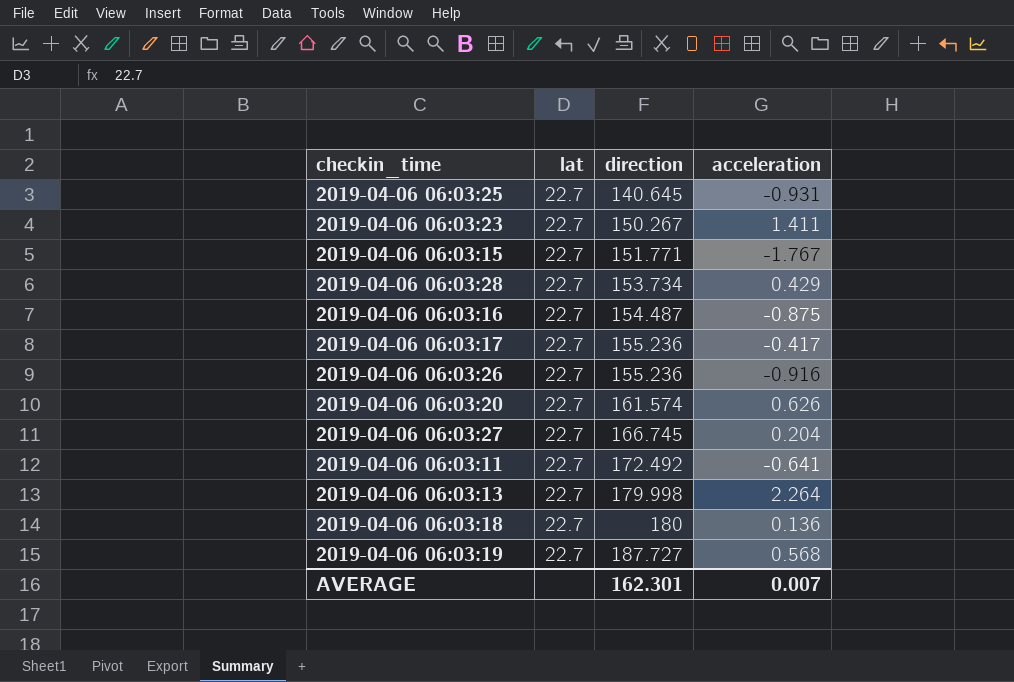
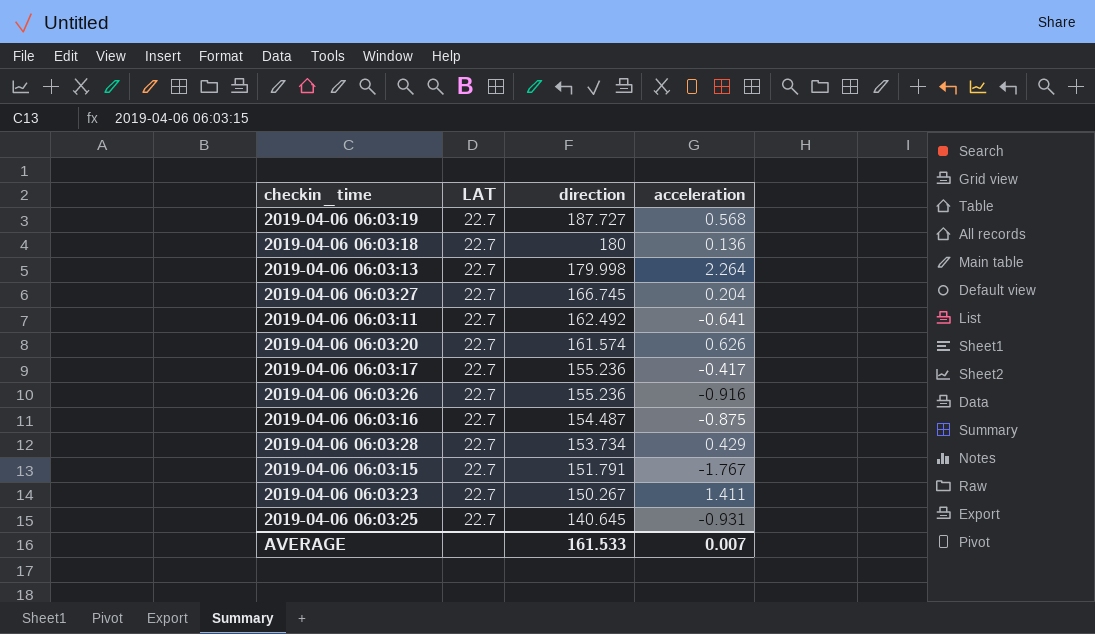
row order: direction ascending -> direction descending
column name: lat -> LAT
2019-04-06 06:03:11 | direction: 172.492 -> 162.492
2019-04-06 06:03:15 | direction: 151.771 -> 151.791
AVERAGE | direction: 162.301 -> 161.533

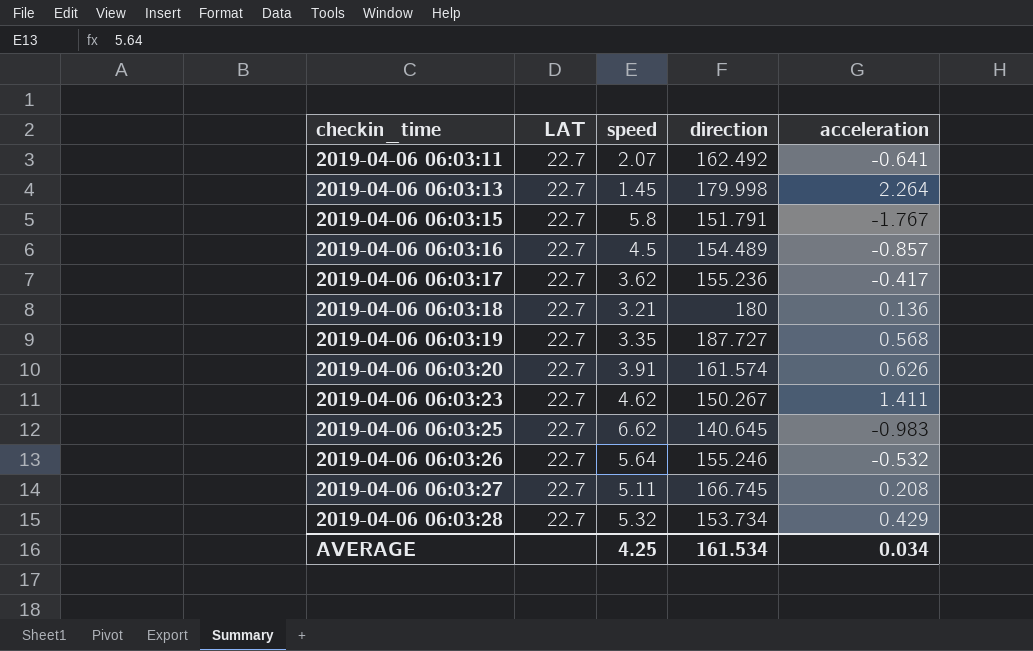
row order: direction descending -> checkin_time ascending
column speed | position: none -> 3
2019-04-06 06:03:16 | direction: 154.487 -> 154.489
2019-04-06 06:03:16 | acceleration: -0.875 -> -0.857
2019-04-06 06:03:25 | acceleration: -0.931 -> -0.983
2019-04-06 06:03:26 | direction: 155.236 -> 155.246
2019-04-06 06:03:26 | acceleration: -0.916 -> -0.532
2019-04-06 06:03:27 | acceleration: 0.204 -> 0.208
AVERAGE | direction: 161.533 -> 161.534
AVERAGE | acceleration: 0.007 -> 0.034

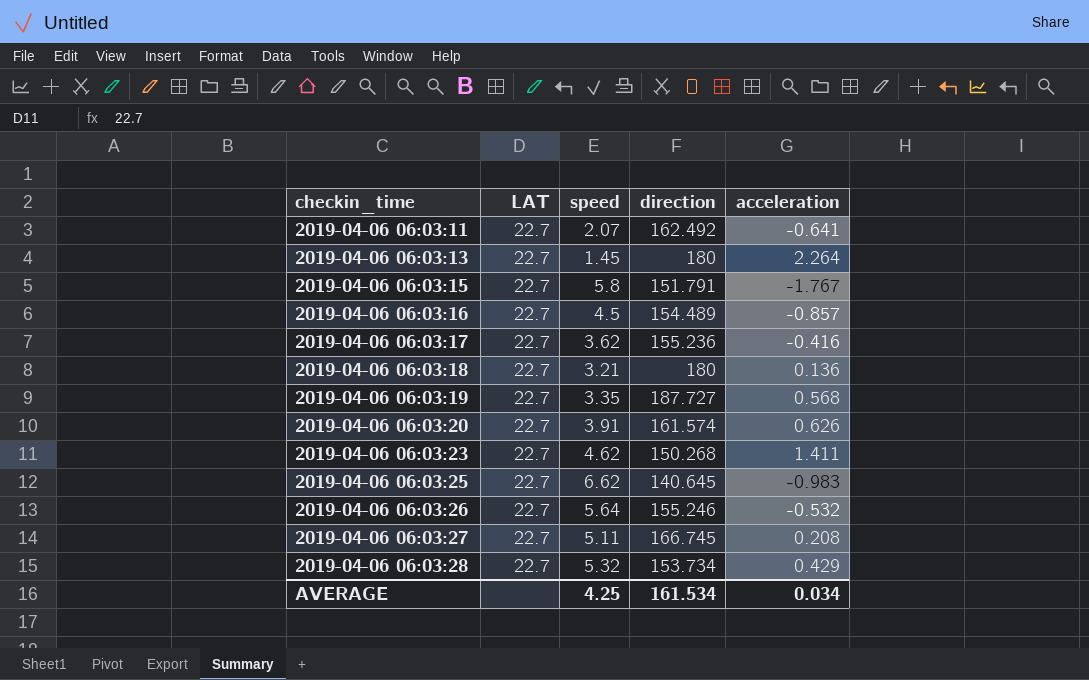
2019-04-06 06:03:13 | direction: 179.998 -> 180
2019-04-06 06:03:17 | acceleration: -0.417 -> -0.416
2019-04-06 06:03:23 | direction: 150.267 -> 150.268

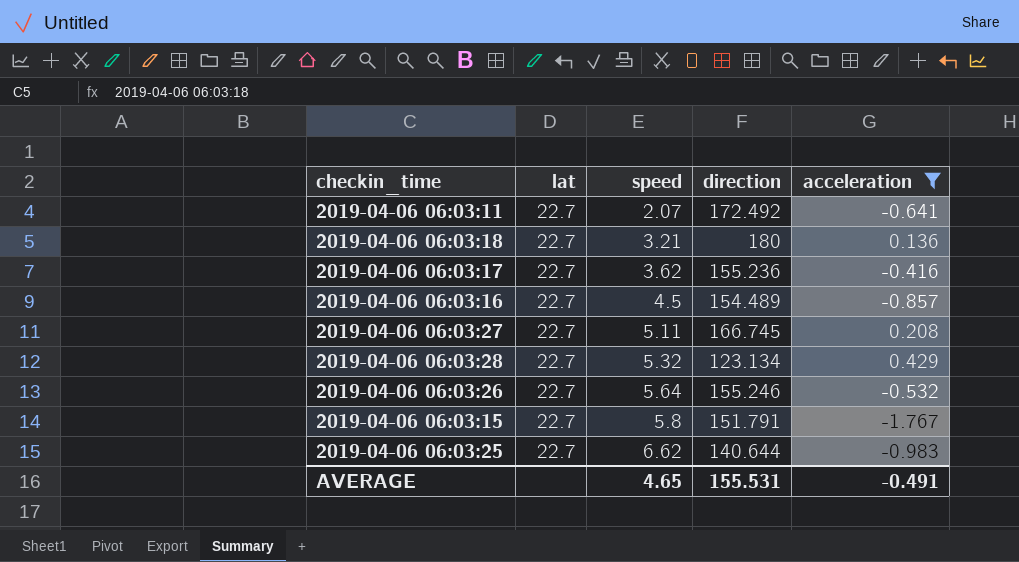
filter: none -> acceleration <= 0.429
row order: checkin_time ascending -> speed ascending
column name: LAT -> lat
2019-04-06 06:03:11 | direction: 162.492 -> 172.492
2019-04-06 06:03:28 | direction: 153.734 -> 123.134
2019-04-06 06:03:25 | direction: 140.645 -> 140.644
AVERAGE | speed: 4.25 -> 4.65
AVERAGE | direction: 161.534 -> 155.531
AVERAGE | acceleration: 0.034 -> -0.491

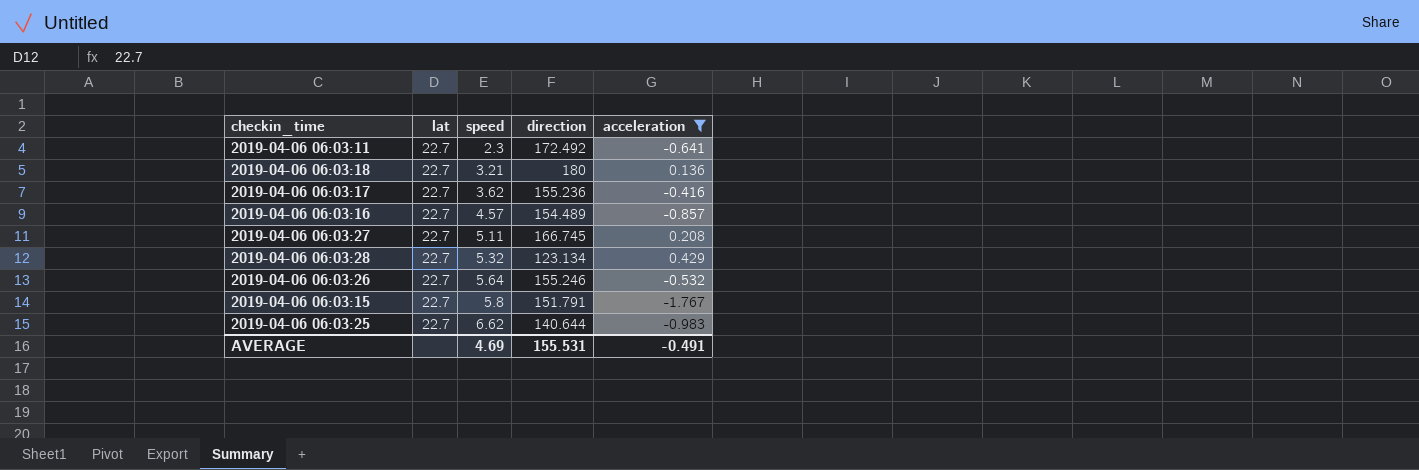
2019-04-06 06:03:11 | speed: 2.07 -> 2.3
2019-04-06 06:03:16 | speed: 4.5 -> 4.57
AVERAGE | speed: 4.65 -> 4.69

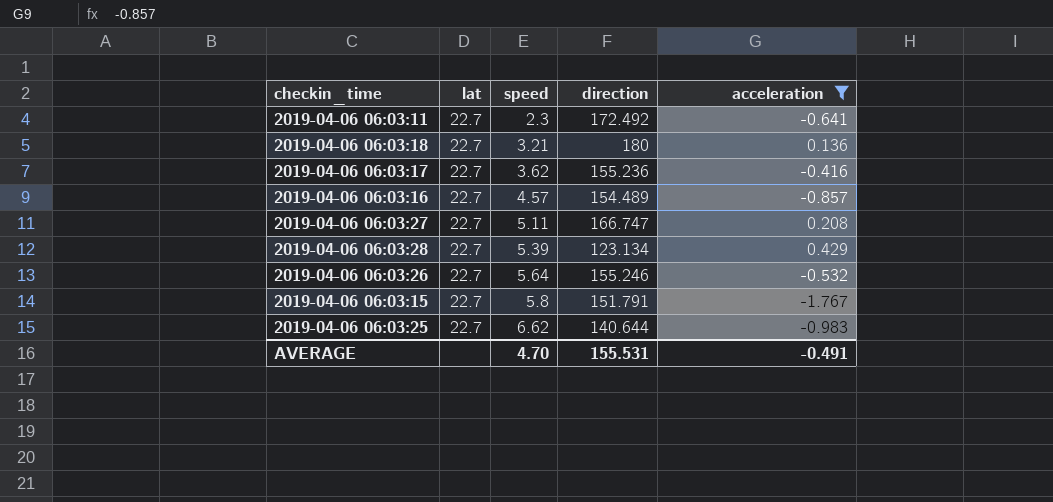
2019-04-06 06:03:27 | direction: 166.745 -> 166.747
2019-04-06 06:03:28 | speed: 5.32 -> 5.39
AVERAGE | speed: 4.69 -> 4.70

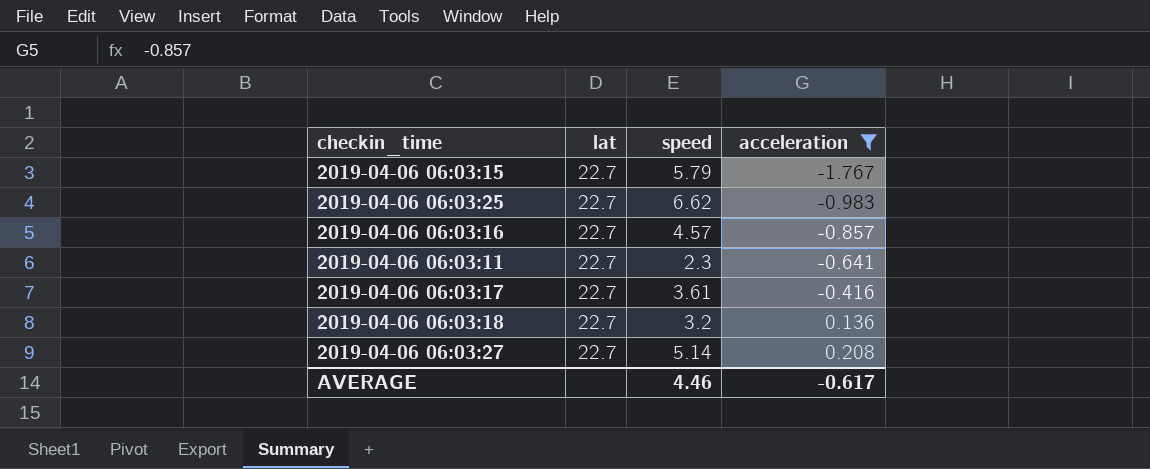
row order: speed ascending -> acceleration ascending
column direction | position: 4 -> none
row 2019-04-06 06:03:28: 22.7 | 5.39 | 123.134 | 0.429 -> none
row 2019-04-06 06:03:26: 22.7 | 5.64 | 155.246 | -0.532 -> none
2019-04-06 06:03:15 | speed: 5.8 -> 5.79
2019-04-06 06:03:17 | speed: 3.62 -> 3.61
2019-04-06 06:03:18 | speed: 3.21 -> 3.2
2019-04-06 06:03:27 | speed: 5.11 -> 5.14
AVERAGE | speed: 4.70 -> 4.46
AVERAGE | acceleration: -0.491 -> -0.617

